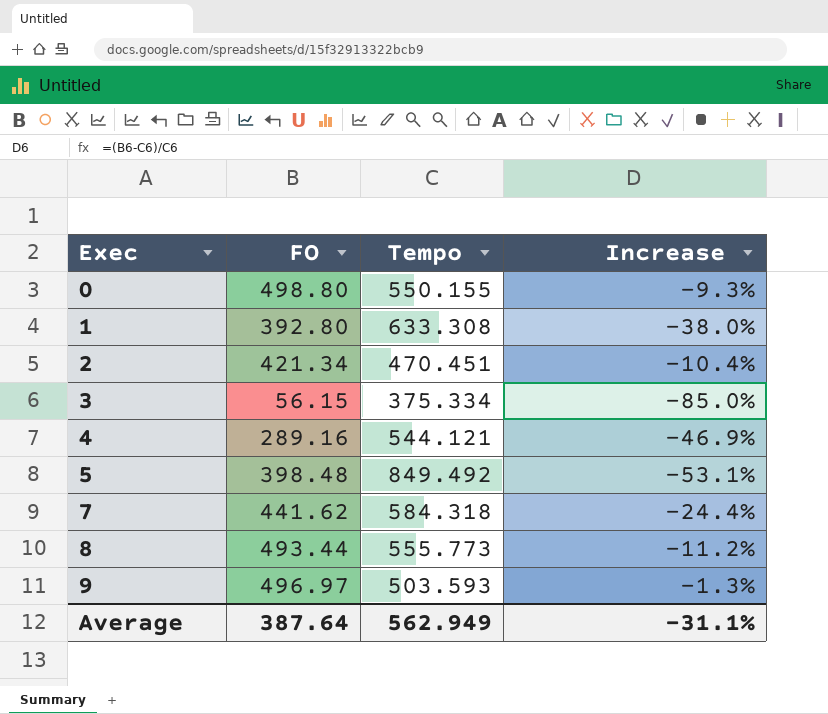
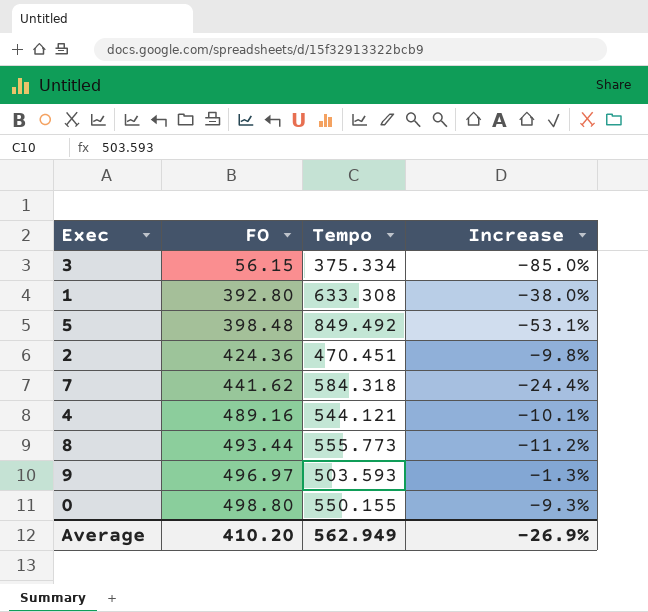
row order: Exec ascending -> FO ascending
2 | FO: 421.34 -> 424.36
2 | Increase: -10.4% -> -9.8%
4 | FO: 289.16 -> 489.16
4 | Increase: -46.9% -> -10.1%
Average | FO: 387.64 -> 410.20
Average | Increase: -31.1% -> -26.9%

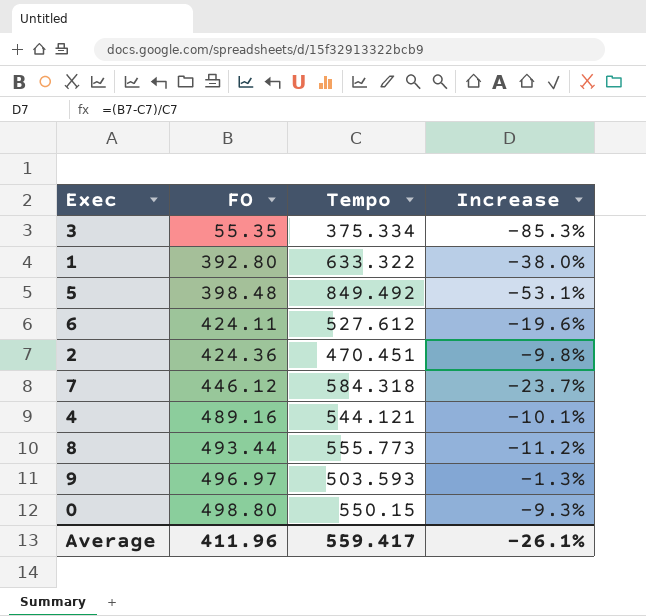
3 | FO: 56.15 -> 55.35
3 | Increase: -85.0% -> -85.3%
1 | Tempo: 633.308 -> 633.322
row 6: none -> 424.11 | 527.612 | -19.6%
7 | FO: 441.62 -> 446.12
7 | Increase: -24.4% -> -23.7%
0 | Tempo: 550.155 -> 550.15
Average | FO: 410.20 -> 411.96
Average | Tempo: 562.949 -> 559.417
Average | Increase: -26.9% -> -26.1%

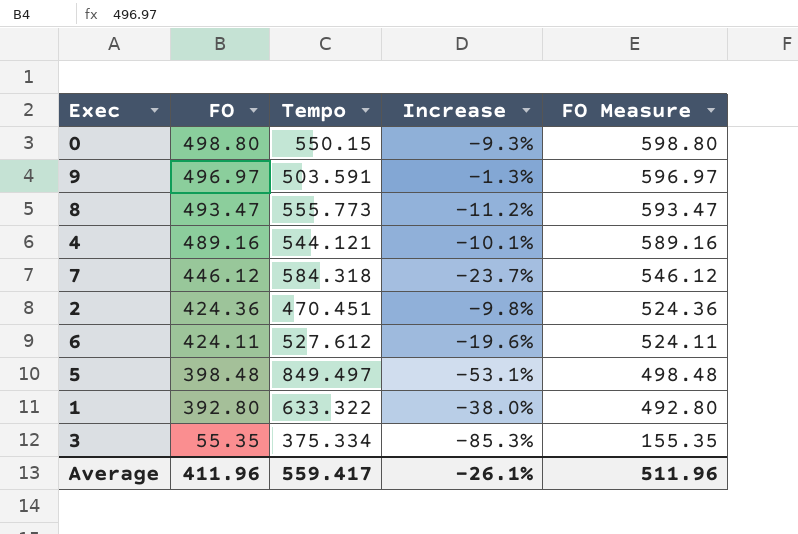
row order: FO ascending -> FO descending
column FO Measure | formula: none -> [FO] + 100
9 | Tempo: 503.593 -> 503.591
8 | FO: 493.44 -> 493.47
5 | Tempo: 849.492 -> 849.497

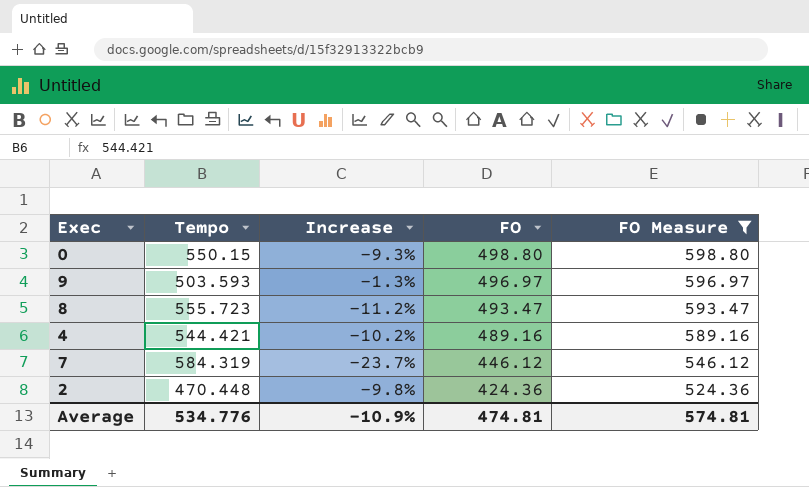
filter: none -> FO Measure >= 524.36
column FO | position: 2 -> 4
9 | Tempo: 503.591 -> 503.593
8 | Tempo: 555.773 -> 555.723
4 | Tempo: 544.121 -> 544.421
4 | Increase: -10.1% -> -10.2%
7 | Tempo: 584.318 -> 584.319
2 | Tempo: 470.451 -> 470.448
Average | Tempo: 559.417 -> 534.776
Average | Increase: -26.1% -> -10.9%
Average | FO: 411.96 -> 474.81
Average | FO Measure: 511.96 -> 574.81

